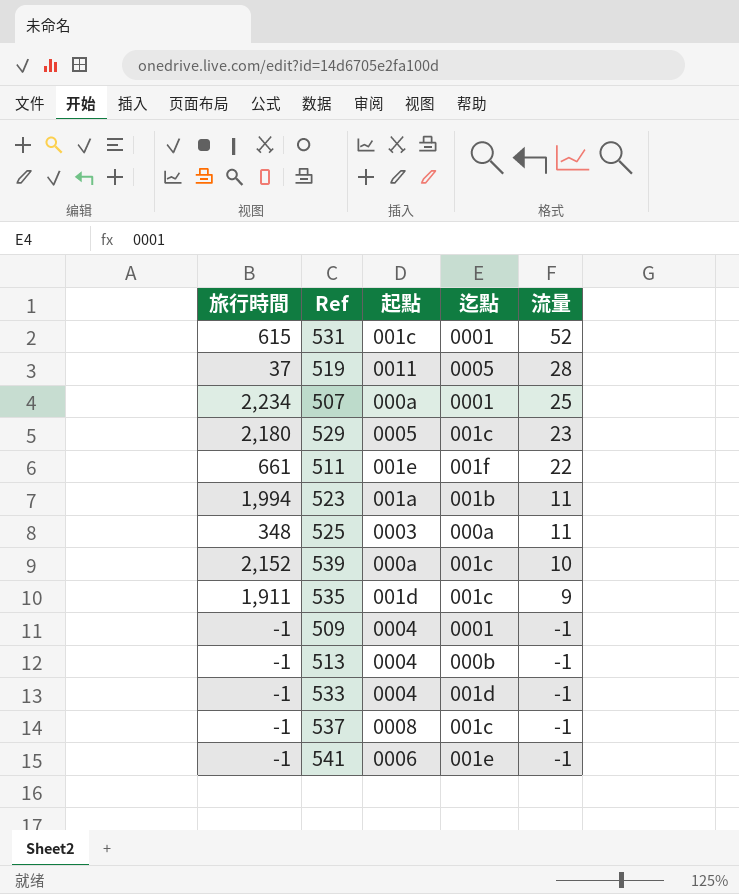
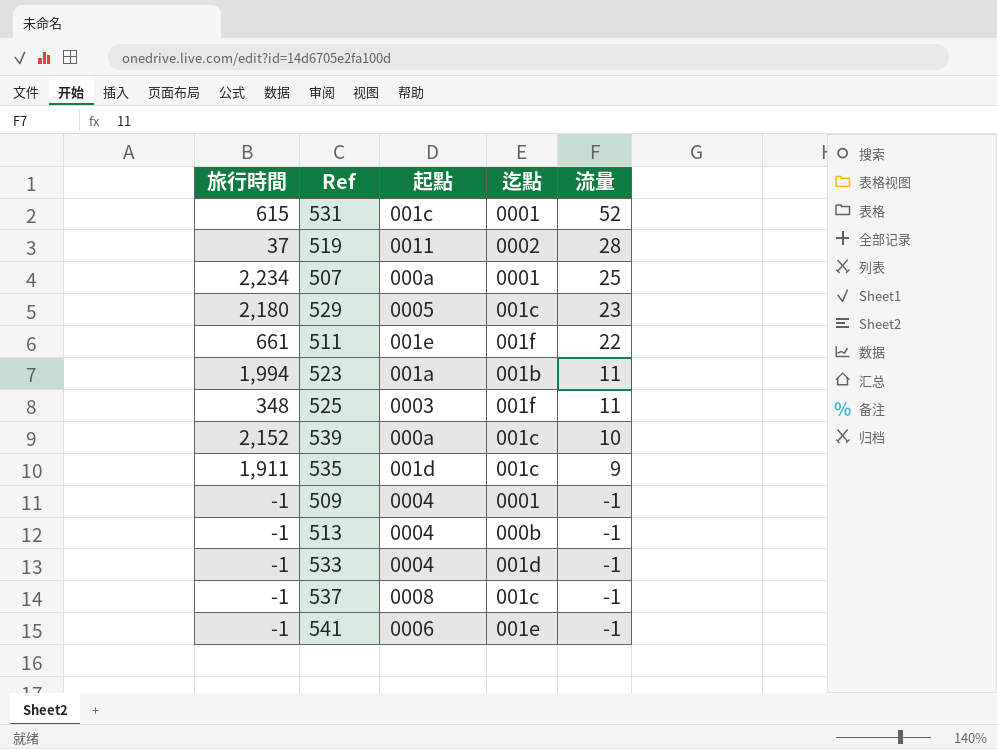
519 | 迄點: 0005 -> 0002
525 | 迄點: 000a -> 001f

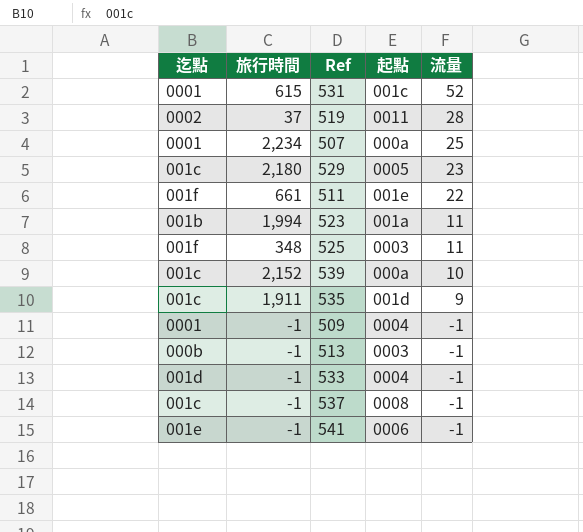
column 迄點 | position: 4 -> 1
513 | 起點: 0004 -> 0003

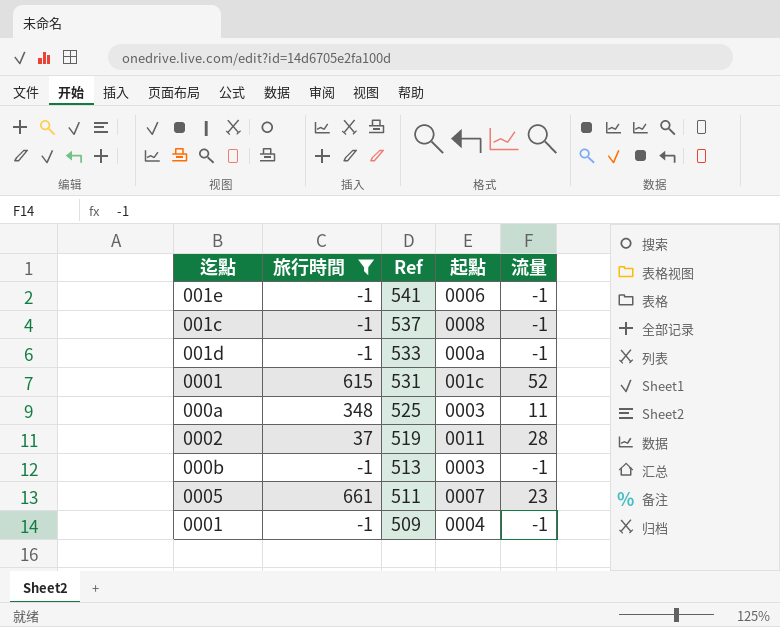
filter: none -> 旅行時間 <= 661
row order: 流量 descending -> Ref descending
533 | 起點: 0004 -> 000a
525 | 迄點: 001f -> 000a
511 | 迄點: 001f -> 0005
511 | 起點: 001e -> 0007
511 | 流量: 22 -> 23

